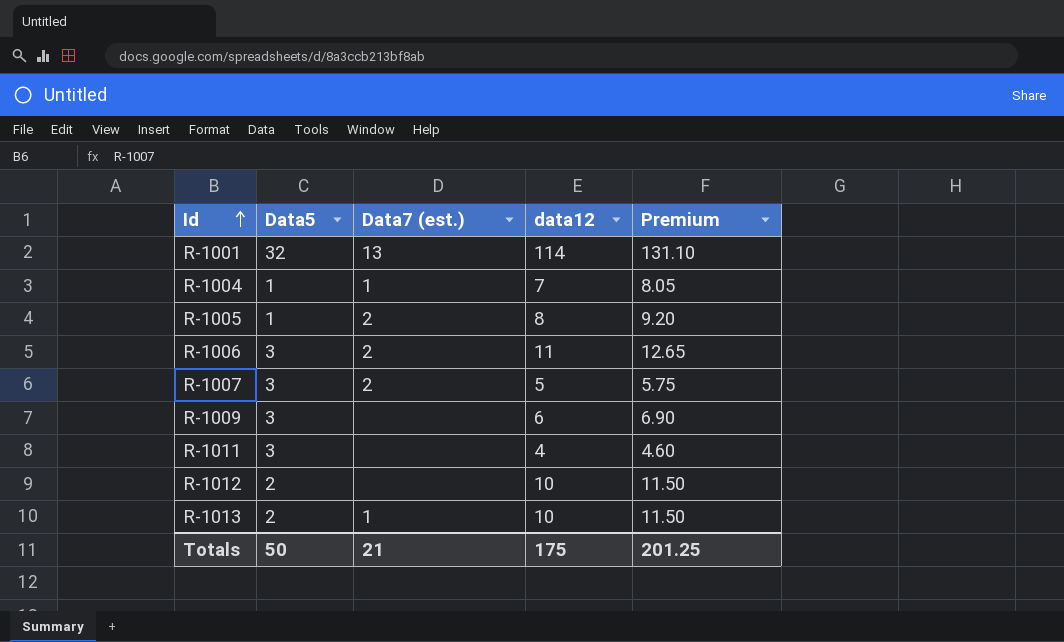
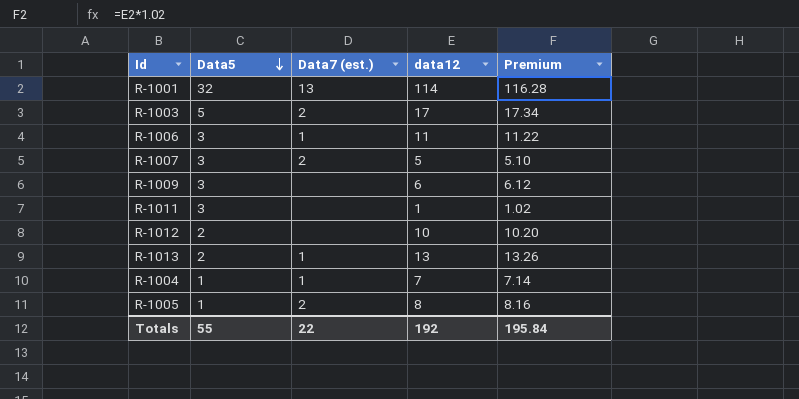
row order: Id ascending -> Data5 descending
column Premium | formula: [data12] * 1.15 -> [data12] * 1.02
row R-1003: none -> 5 | 2 | 17 | 17.34
R-1006 | Data7 (est.): 2 -> 1
R-1011 | data12: 4 -> 1
R-1013 | data12: 10 -> 13
Totals | Data5: 50 -> 55
Totals | Data7 (est.): 21 -> 22
Totals | data12: 175 -> 192
Totals | Premium: 201.25 -> 195.84

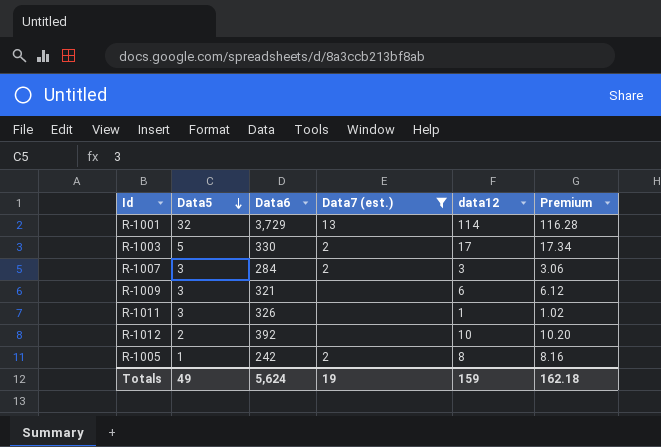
filter: none -> Data7 (est.) != 1
column Data6 | position: none -> 3
R-1007 | data12: 5 -> 3
R-1007 | Premium: 5.10 -> 3.06
Totals | Data5: 55 -> 49
Totals | Data7 (est.): 22 -> 19
Totals | data12: 192 -> 159
Totals | Premium: 195.84 -> 162.18

